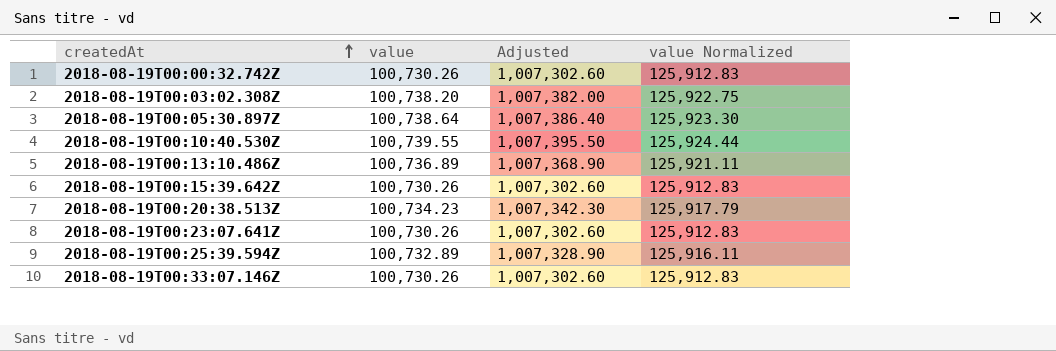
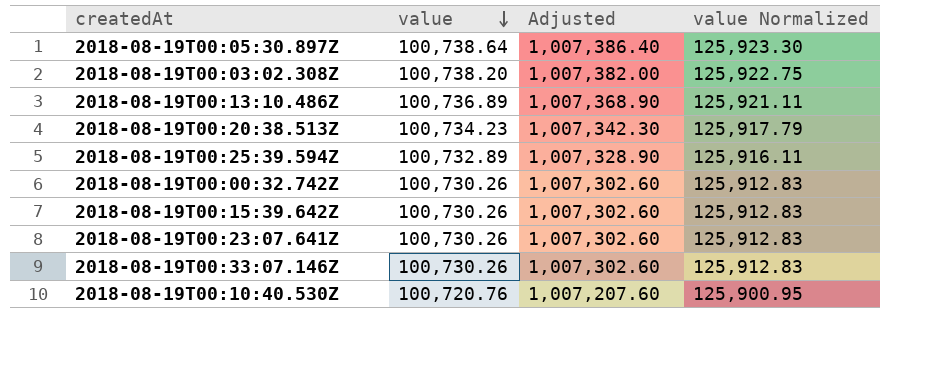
row order: createdAt ascending -> value descending
2018-08-19T00:10:40.530Z | value: 100,739.55 -> 100,720.76
2018-08-19T00:10:40.530Z | Adjusted: 1,007,395.50 -> 1,007,207.60
2018-08-19T00:10:40.530Z | value Normalized: 125,924.44 -> 125,900.95

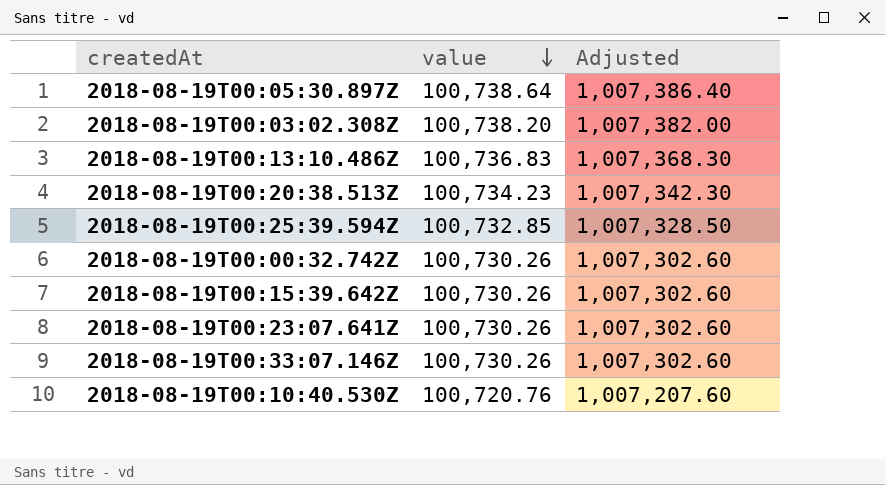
column value Normalized | formula: [value] * 1.25 -> none
2018-08-19T00:13:10.486Z | value: 100,736.89 -> 100,736.83
2018-08-19T00:13:10.486Z | Adjusted: 1,007,368.90 -> 1,007,368.30
2018-08-19T00:25:39.594Z | value: 100,732.89 -> 100,732.85
2018-08-19T00:25:39.594Z | Adjusted: 1,007,328.90 -> 1,007,328.50

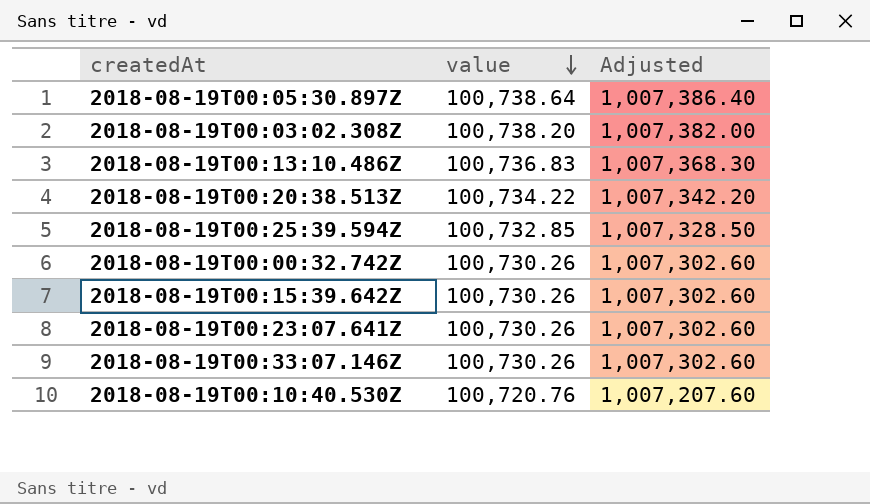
2018-08-19T00:20:38.513Z | value: 100,734.23 -> 100,734.22
2018-08-19T00:20:38.513Z | Adjusted: 1,007,342.30 -> 1,007,342.20

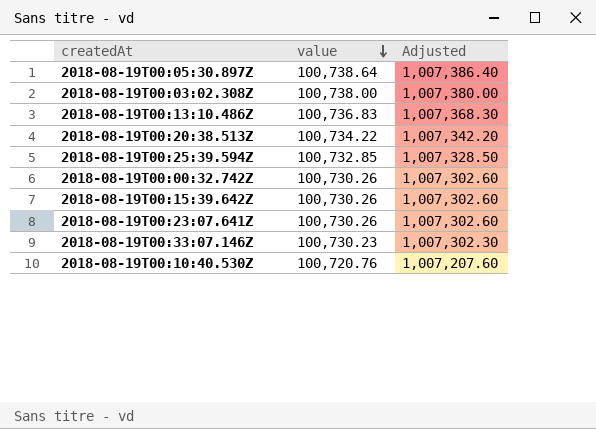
2018-08-19T00:03:02.308Z | value: 100,738.20 -> 100,738.00
2018-08-19T00:03:02.308Z | Adjusted: 1,007,382.00 -> 1,007,380.00
2018-08-19T00:33:07.146Z | value: 100,730.26 -> 100,730.23
2018-08-19T00:33:07.146Z | Adjusted: 1,007,302.60 -> 1,007,302.30

